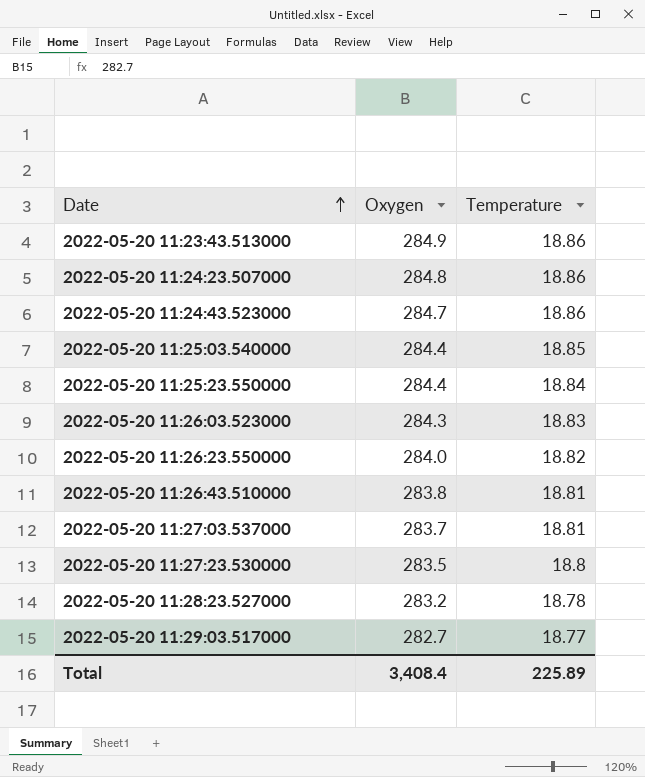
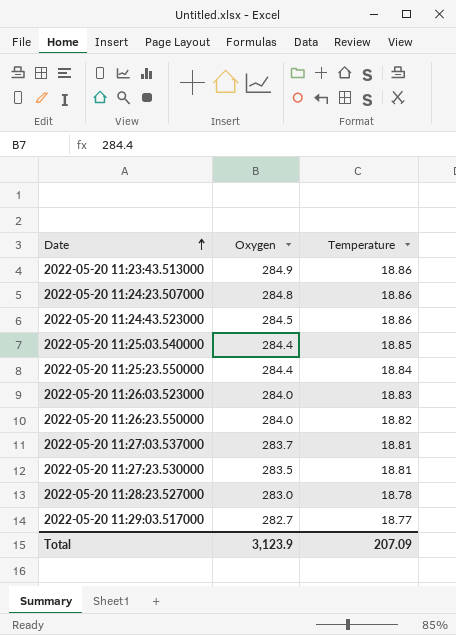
row 2022-05-20 11:26:43.510000: 283.8 | 18.81 -> none
2022-05-20 11:24:43.523000 | Oxygen: 284.7 -> 284.5
2022-05-20 11:26:03.523000 | Oxygen: 284.3 -> 284.0
2022-05-20 11:27:23.530000 | Temperature: 18.8 -> 18.81
2022-05-20 11:28:23.527000 | Oxygen: 283.2 -> 283.0
Total | Oxygen: 3,408.4 -> 3,123.9
Total | Temperature: 225.89 -> 207.09

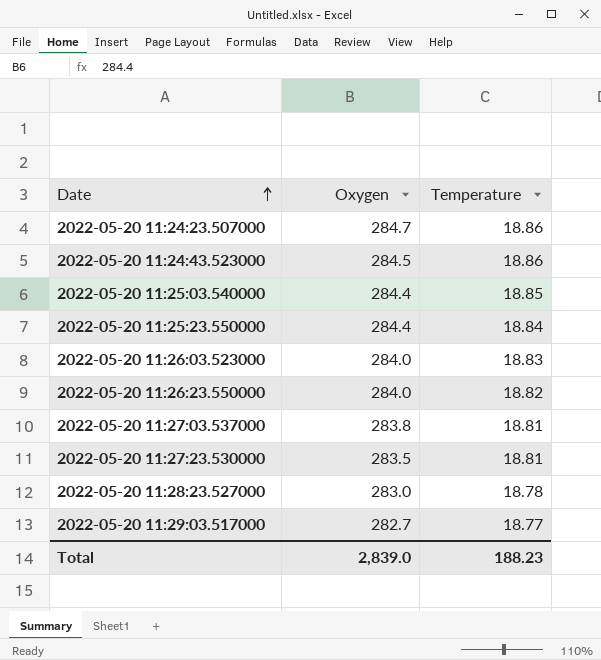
row 2022-05-20 11:23:43.513000: 284.9 | 18.86 -> none
2022-05-20 11:24:23.507000 | Oxygen: 284.8 -> 284.7
2022-05-20 11:27:03.537000 | Oxygen: 283.7 -> 283.8
Total | Oxygen: 3,123.9 -> 2,839.0
Total | Temperature: 207.09 -> 188.23

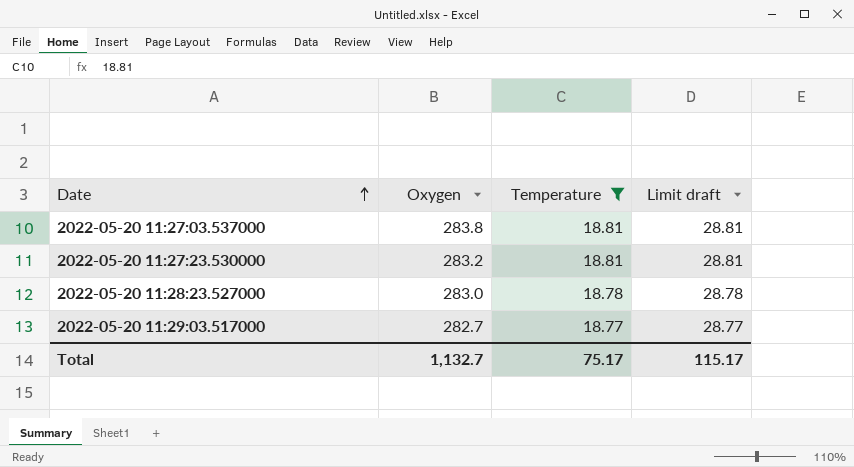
filter: none -> Temperature <= 18.81
column Limit draft | formula: none -> [Temperature] + 10
2022-05-20 11:27:23.530000 | Oxygen: 283.5 -> 283.2
Total | Oxygen: 2,839.0 -> 1,132.7
Total | Temperature: 188.23 -> 75.17

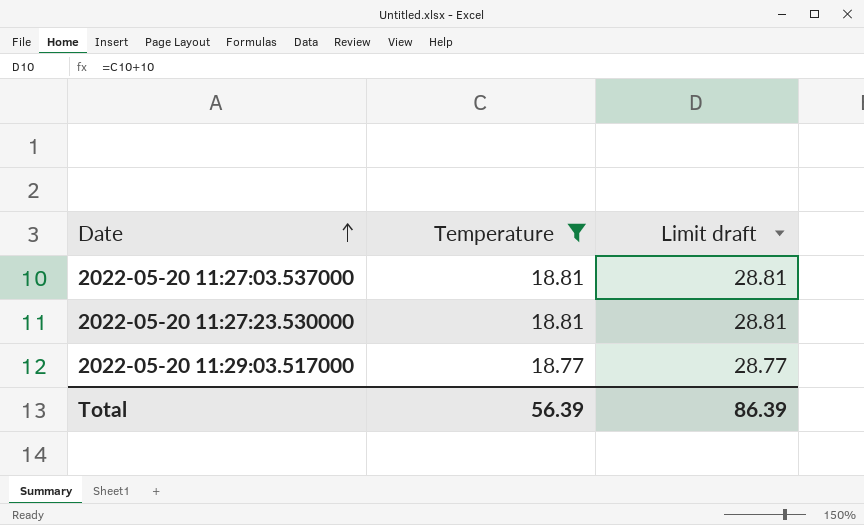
column Oxygen | position: 2 -> none
row 2022-05-20 11:28:23.527000: 283.0 | 18.78 | 28.78 -> none
Total | Temperature: 75.17 -> 56.39
Total | Limit draft: 115.17 -> 86.39

